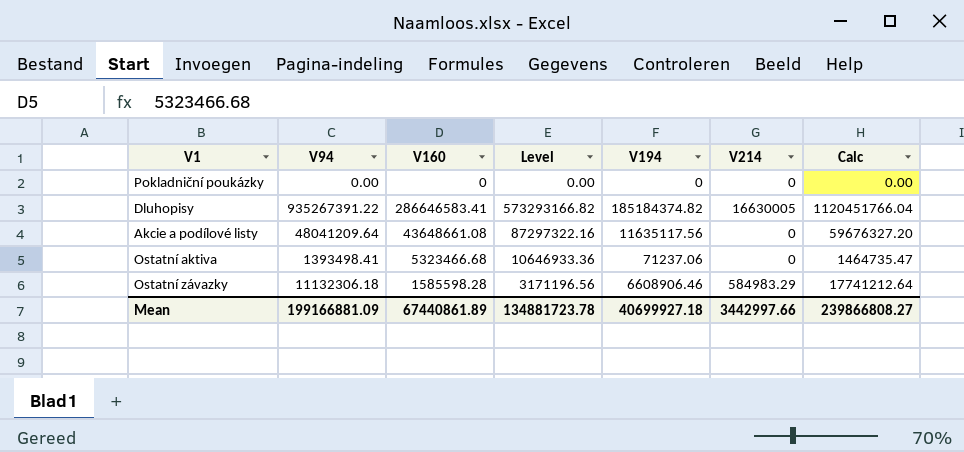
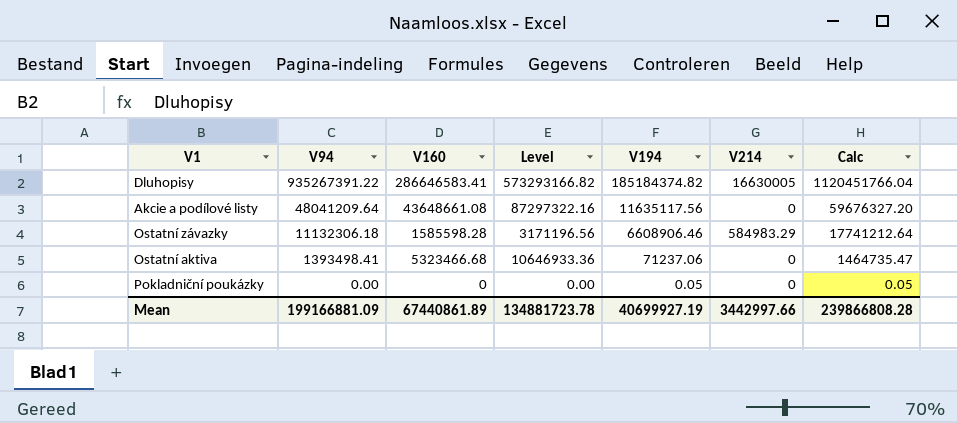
row order: none -> V94 descending
Pokladniční poukázky | V194: 0 -> 0.05
Pokladniční poukázky | Calc: 0.00 -> 0.05
Mean | V194: 40699927.18 -> 40699927.19
Mean | Calc: 239866808.27 -> 239866808.28

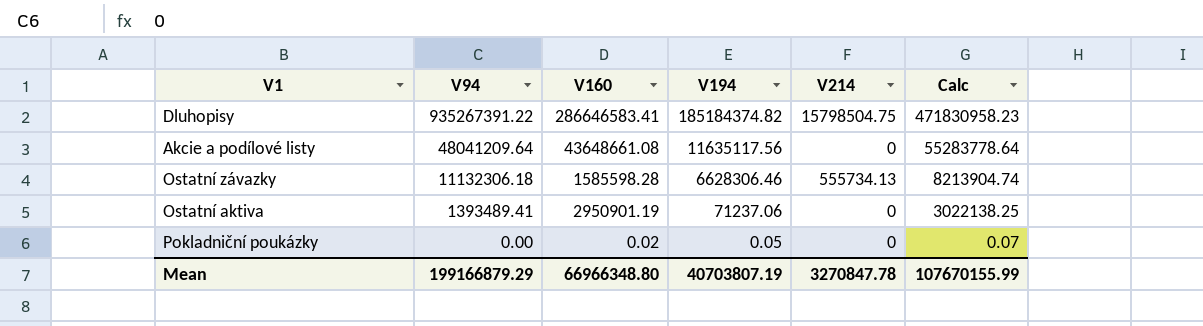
column Level | formula: [V160] * 2 -> none
column Calc | formula: [V94] + [V194] -> [V160] + [V194]
Dluhopisy | V214: 16630005 -> 15798504.75
Ostatní závazky | V194: 6608906.46 -> 6628306.46
Ostatní závazky | V214: 584983.29 -> 555734.13
Ostatní aktiva | V94: 1393498.41 -> 1393489.41
Ostatní aktiva | V160: 5323466.68 -> 2950901.19
Pokladniční poukázky | V160: 0 -> 0.02
Mean | V94: 199166881.09 -> 199166879.29
Mean | V160: 67440861.89 -> 66966348.80
Mean | V194: 40699927.19 -> 40703807.19
Mean | V214: 3442997.66 -> 3270847.78
Mean | Calc: 239866808.28 -> 107670155.99

